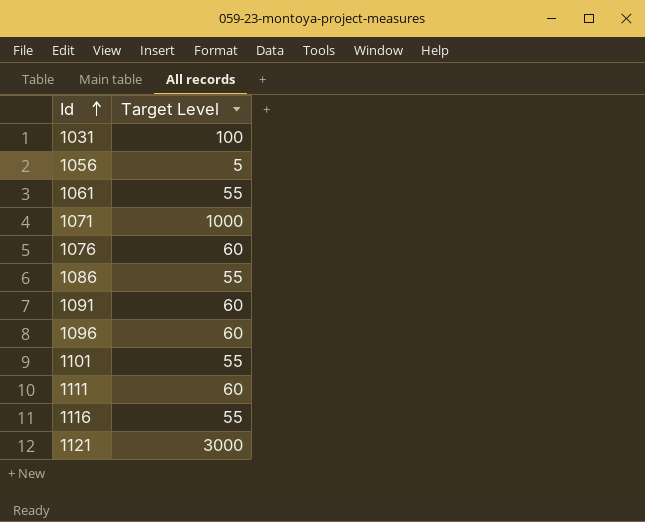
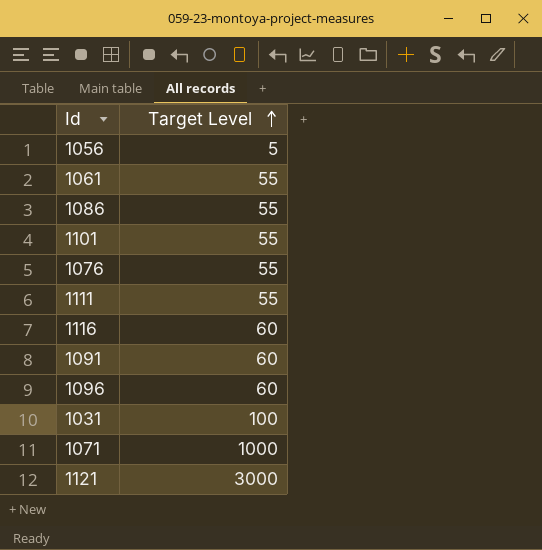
row order: Id ascending -> Target Level ascending
1076 | Target Level: 60 -> 55
1111 | Target Level: 60 -> 55
1116 | Target Level: 55 -> 60

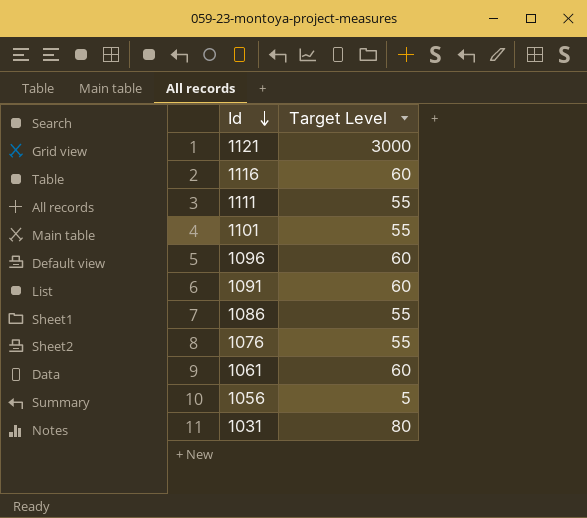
row order: Target Level ascending -> Id descending
row 1071: 1000 -> none
1061 | Target Level: 55 -> 60
1031 | Target Level: 100 -> 80

